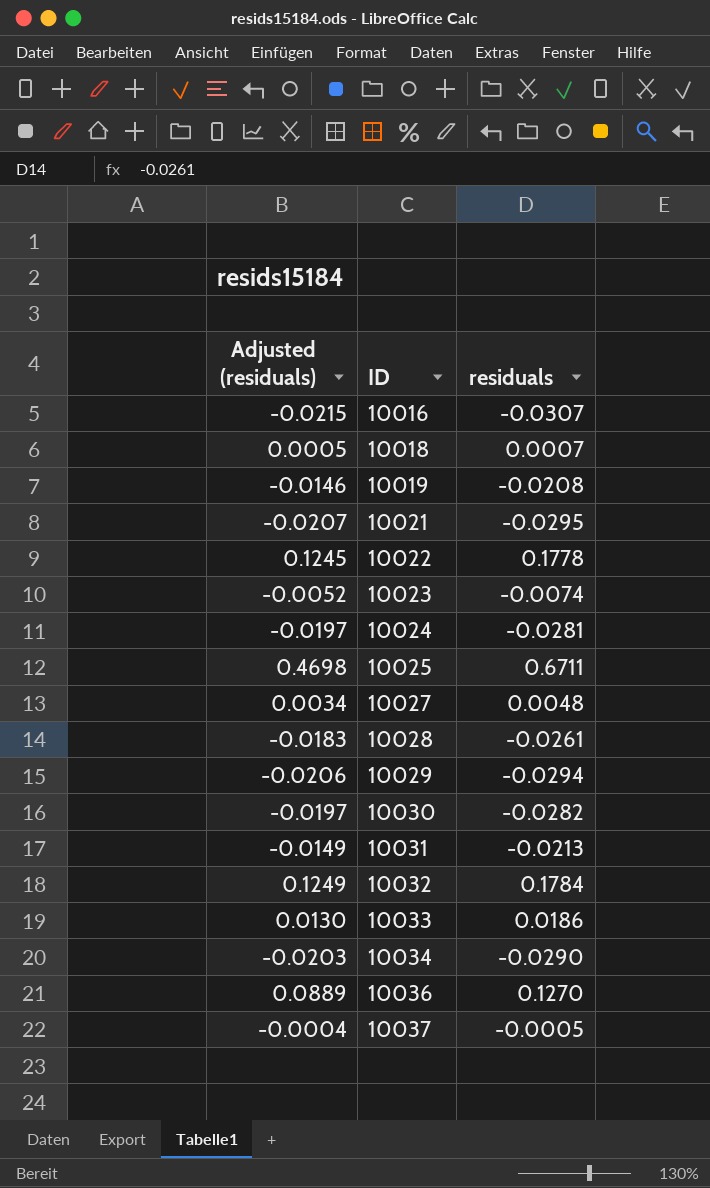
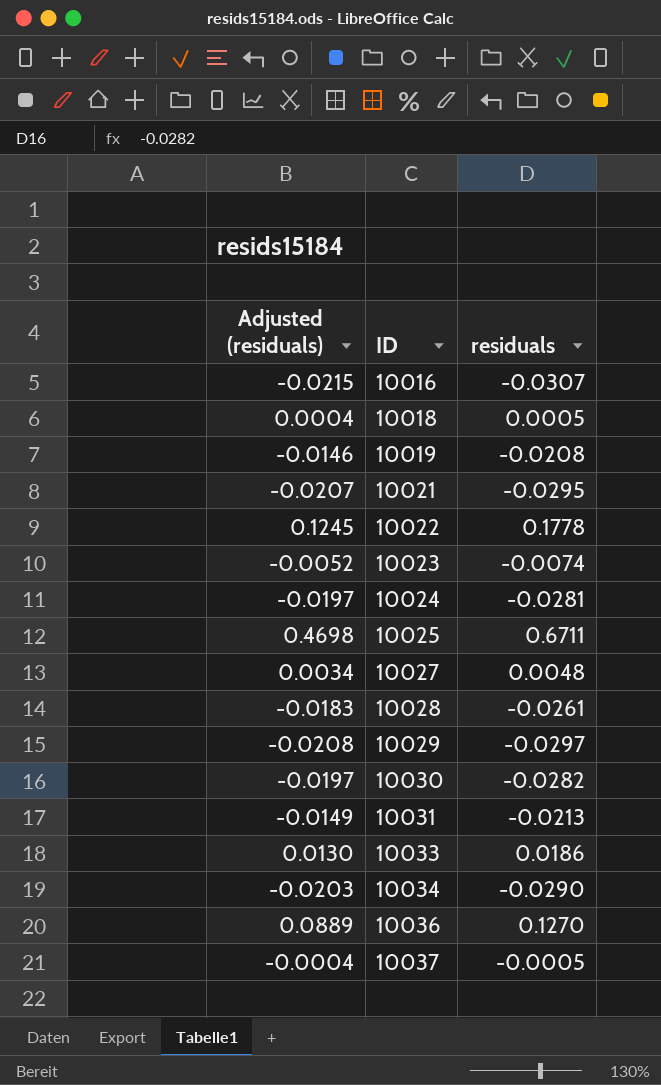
row 10032: 0.1249 | 0.1784 -> none
10018 | Adjusted (residuals): 0.0005 -> 0.0004
10018 | residuals: 0.0007 -> 0.0005
10029 | Adjusted (residuals): -0.0206 -> -0.0208
10029 | residuals: -0.0294 -> -0.0297

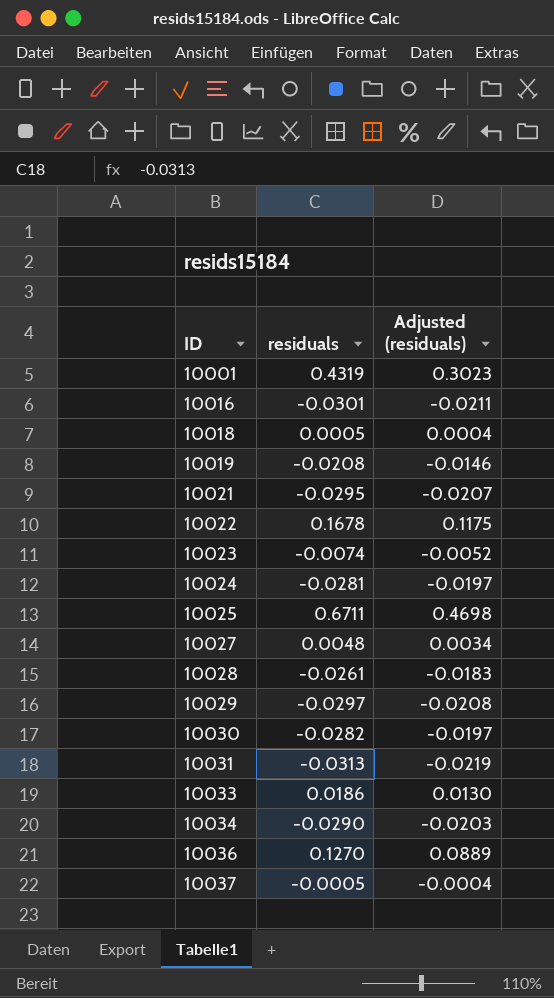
column Adjusted (residuals) | position: 1 -> 3
row 10001: none -> 0.4319 | 0.3023
10016 | residuals: -0.0307 -> -0.0301
10016 | Adjusted (residuals): -0.0215 -> -0.0211
10022 | residuals: 0.1778 -> 0.1678
10022 | Adjusted (residuals): 0.1245 -> 0.1175
10031 | residuals: -0.0213 -> -0.0313
10031 | Adjusted (residuals): -0.0149 -> -0.0219

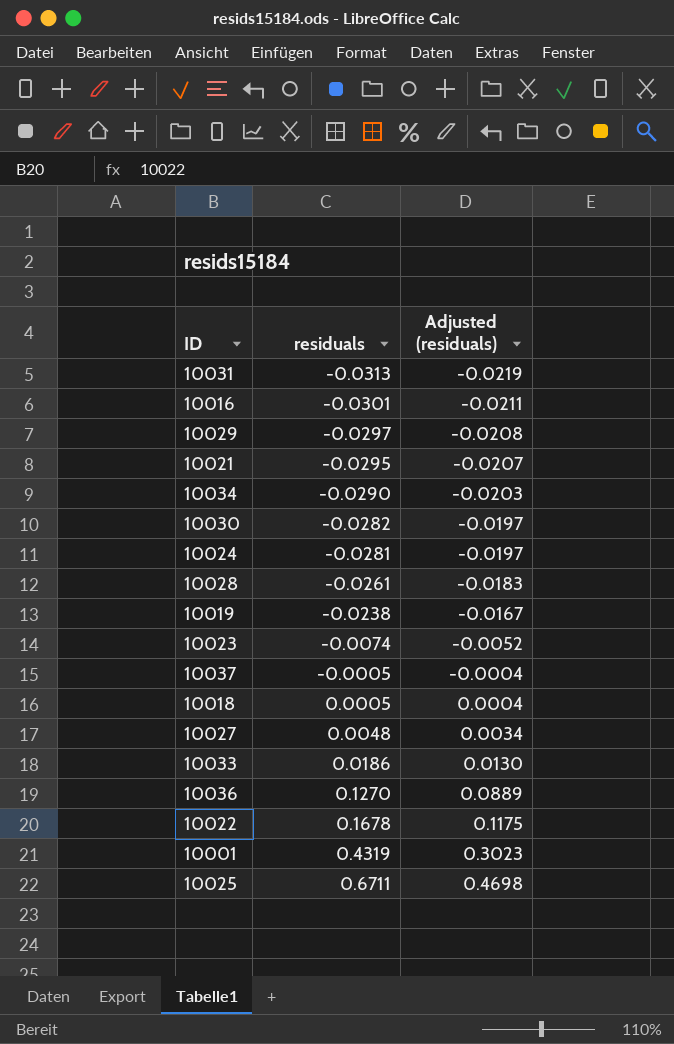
row order: ID ascending -> residuals ascending
10019 | residuals: -0.0208 -> -0.0238
10019 | Adjusted (residuals): -0.0146 -> -0.0167

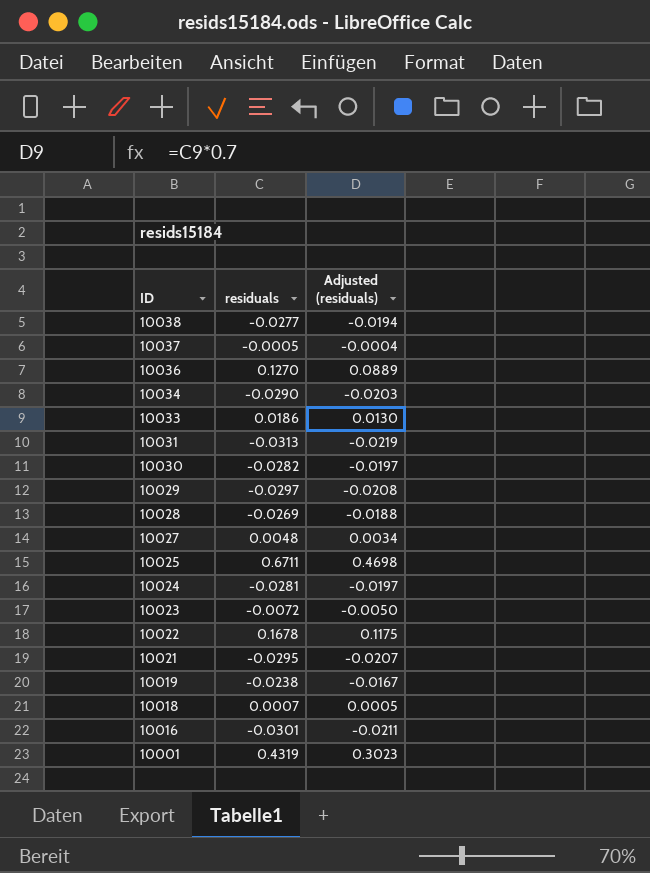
row order: residuals ascending -> ID descending
row 10038: none -> -0.0277 | -0.0194
10028 | residuals: -0.0261 -> -0.0269
10028 | Adjusted (residuals): -0.0183 -> -0.0188
10023 | residuals: -0.0074 -> -0.0072
10023 | Adjusted (residuals): -0.0052 -> -0.0050
10018 | residuals: 0.0005 -> 0.0007
10018 | Adjusted (residuals): 0.0004 -> 0.0005

